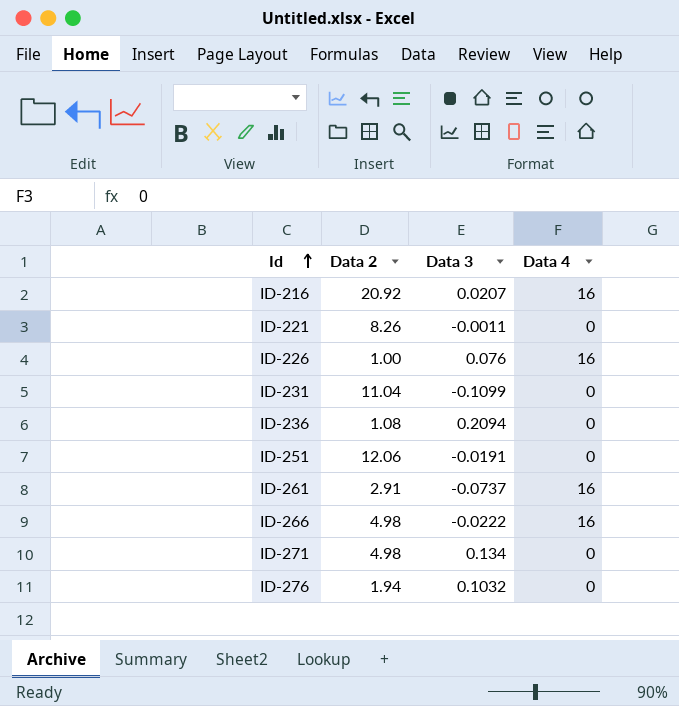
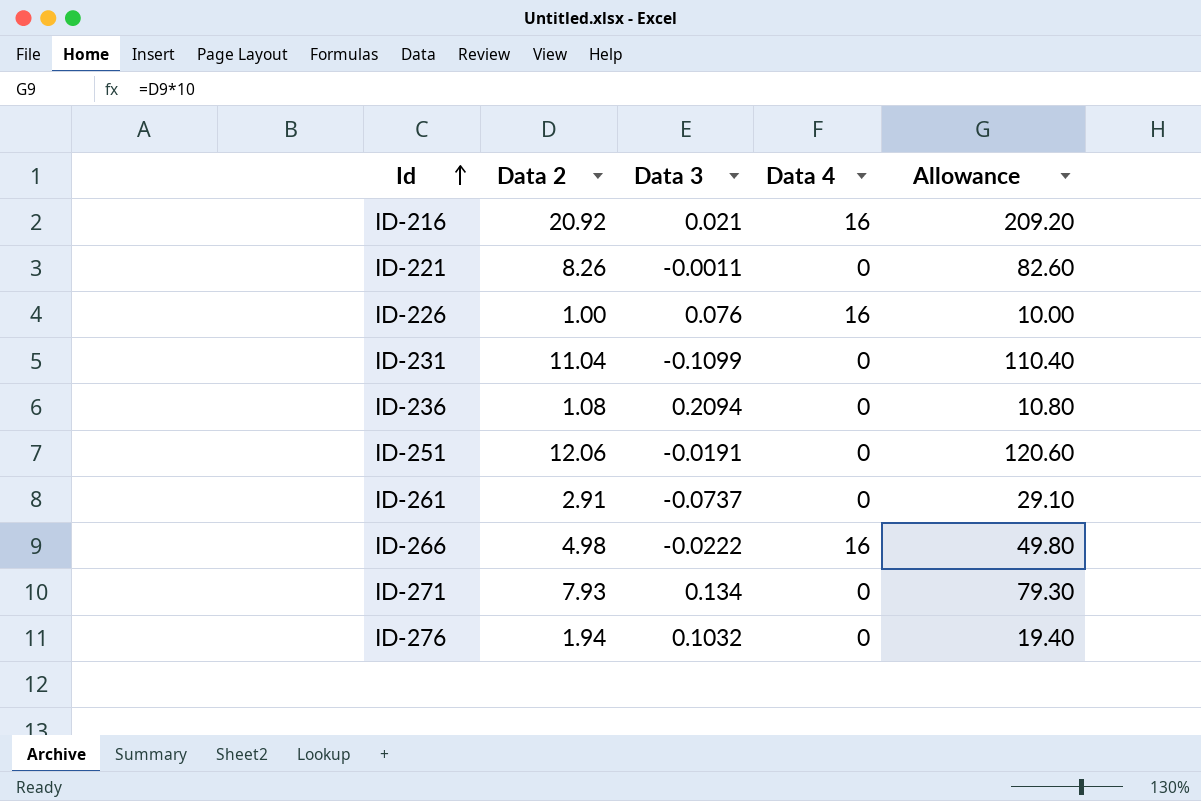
column Allowance | formula: none -> [Data 2] * 10
ID-216 | Data 3: 0.0207 -> 0.021
ID-261 | Data 4: 16 -> 0
ID-271 | Data 2: 4.98 -> 7.93

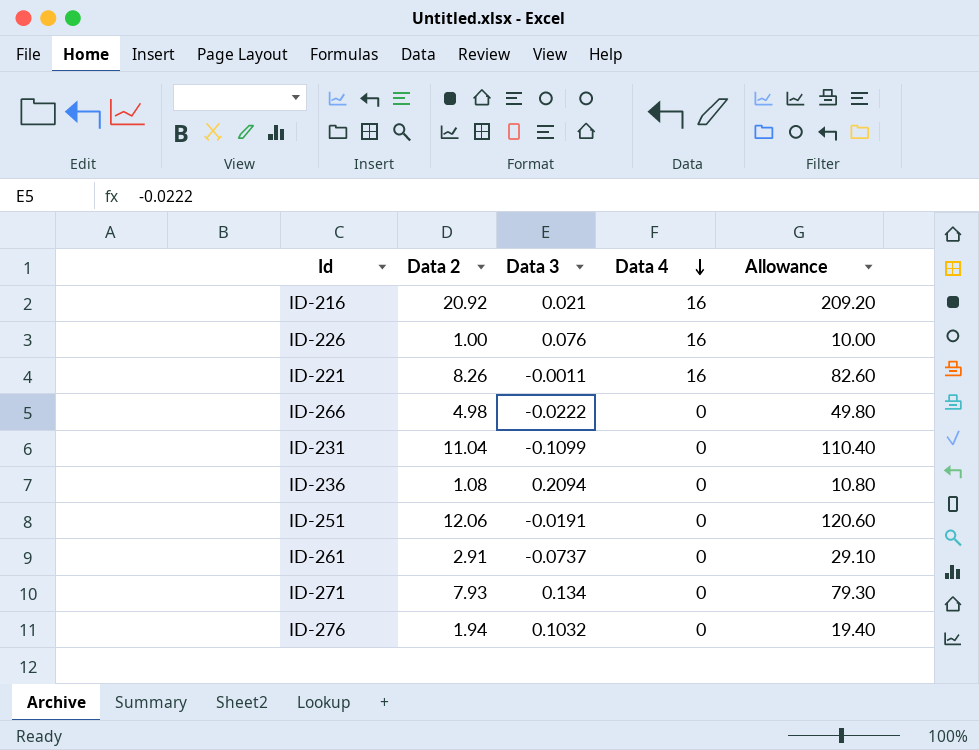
row order: Id ascending -> Data 4 descending
ID-221 | Data 4: 0 -> 16
ID-266 | Data 4: 16 -> 0

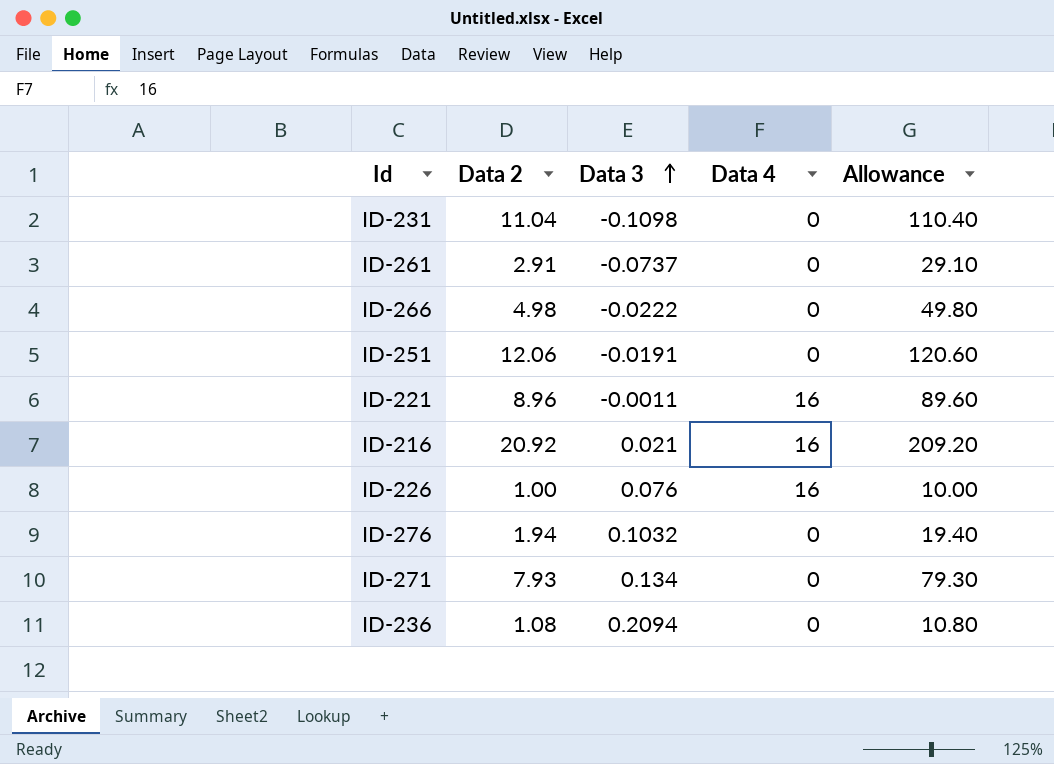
row order: Data 4 descending -> Data 3 ascending
ID-231 | Data 3: -0.1099 -> -0.1098
ID-221 | Data 2: 8.26 -> 8.96
ID-221 | Allowance: 82.60 -> 89.60

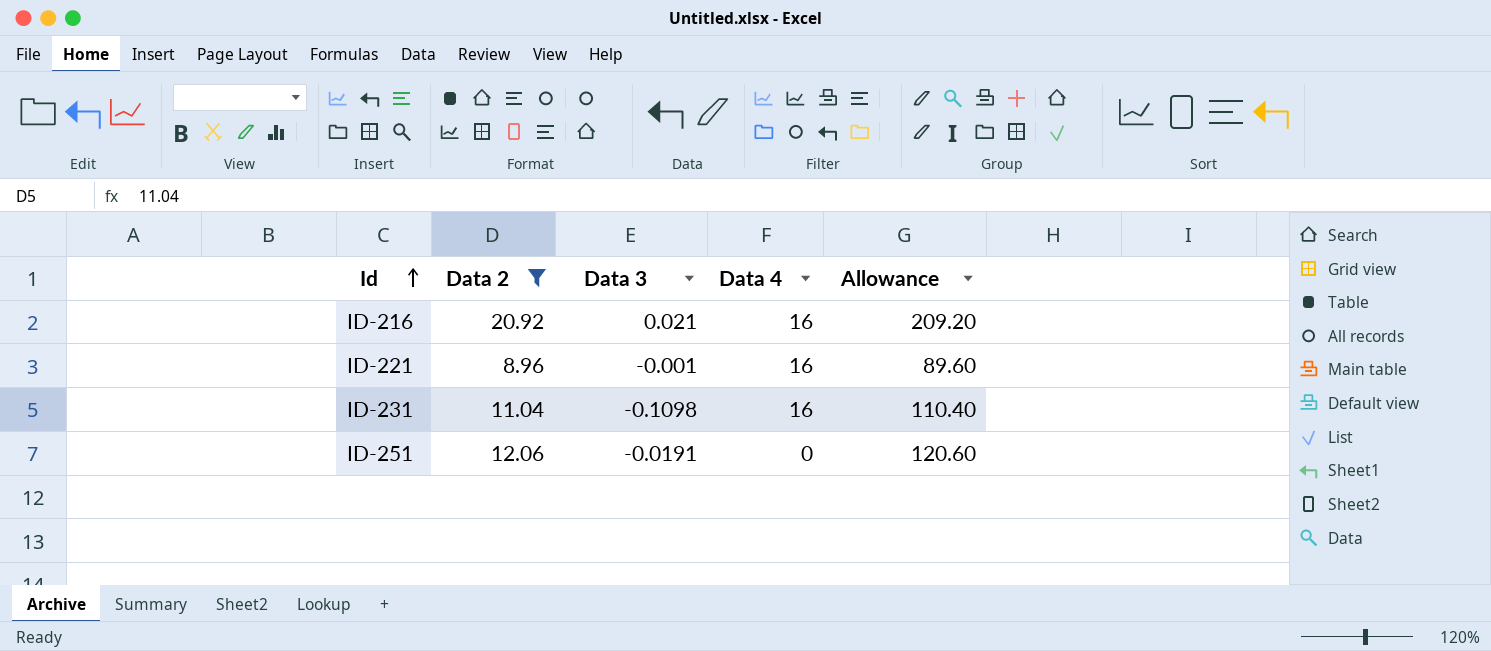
filter: none -> Data 2 >= 8.96
row order: Data 3 ascending -> Id ascending
ID-221 | Data 3: -0.0011 -> -0.001
ID-231 | Data 4: 0 -> 16

